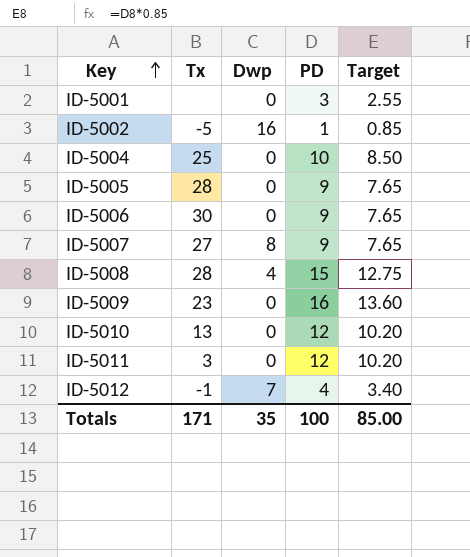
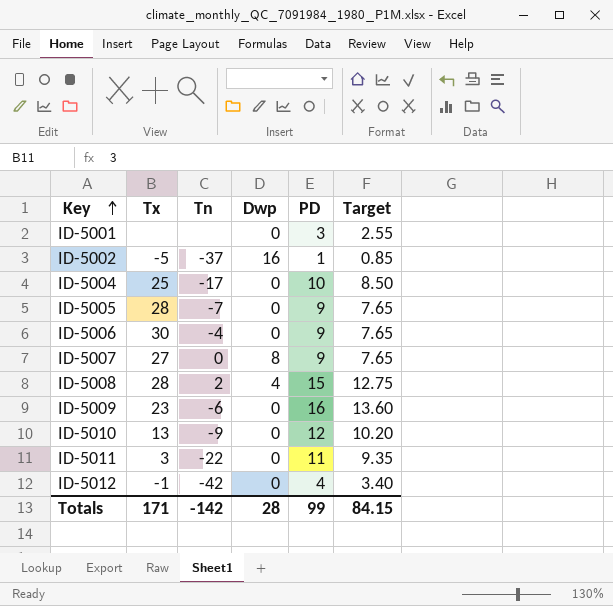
column Tn | position: none -> 3
ID-5011 | PD: 12 -> 11
ID-5011 | Target: 10.20 -> 9.35
ID-5012 | Dwp: 7 -> 0
Totals | Dwp: 35 -> 28
Totals | PD: 100 -> 99
Totals | Target: 85.00 -> 84.15

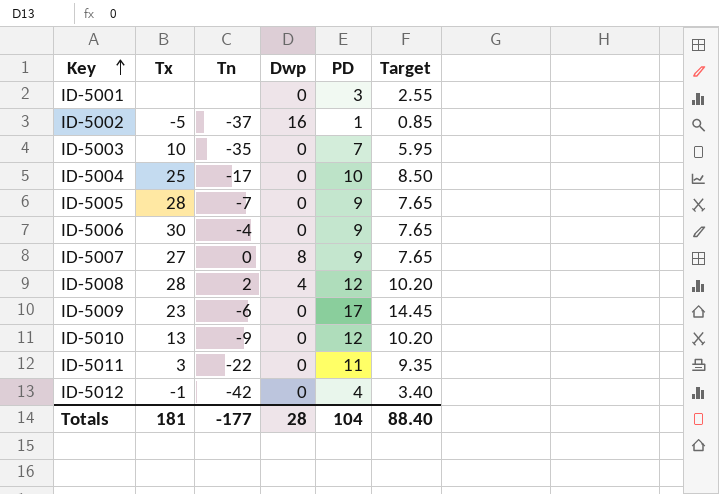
row ID-5003: none -> 10 | -35 | 0 | 7 | 5.95
ID-5008 | PD: 15 -> 12
ID-5008 | Target: 12.75 -> 10.20
ID-5009 | PD: 16 -> 17
ID-5009 | Target: 13.60 -> 14.45
Totals | Tx: 171 -> 181
Totals | Tn: -142 -> -177
Totals | PD: 99 -> 104
Totals | Target: 84.15 -> 88.40

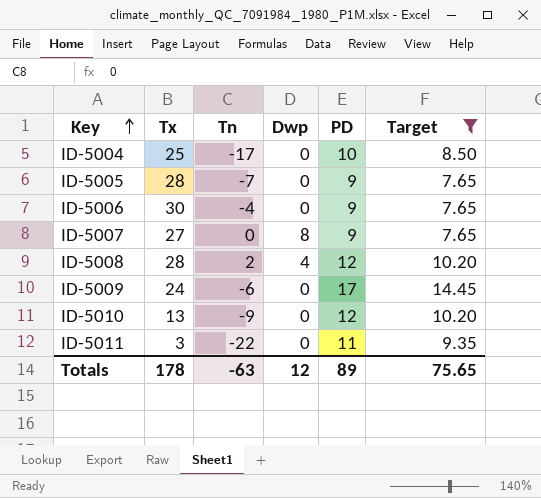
filter: none -> Target >= 7.65
ID-5009 | Tx: 23 -> 24
Totals | Tx: 181 -> 178
Totals | Tn: -177 -> -63
Totals | Dwp: 28 -> 12
Totals | PD: 104 -> 89
Totals | Target: 88.40 -> 75.65

